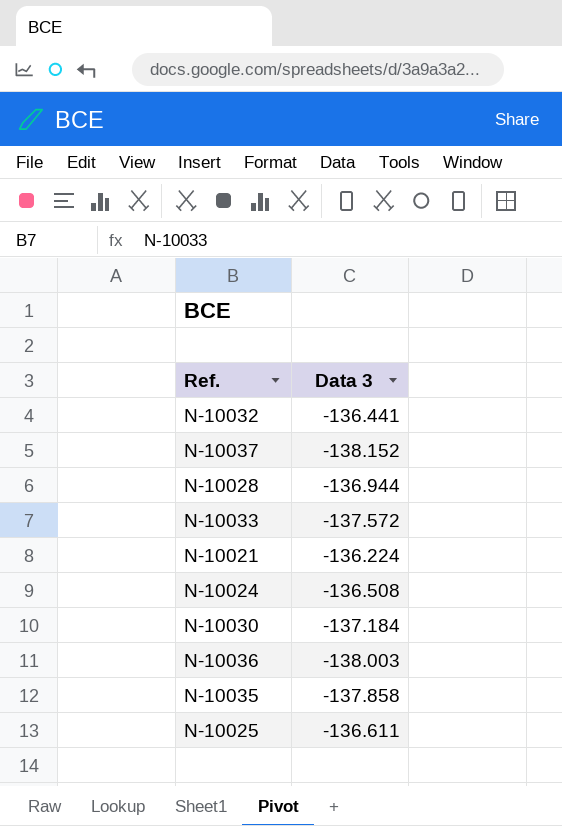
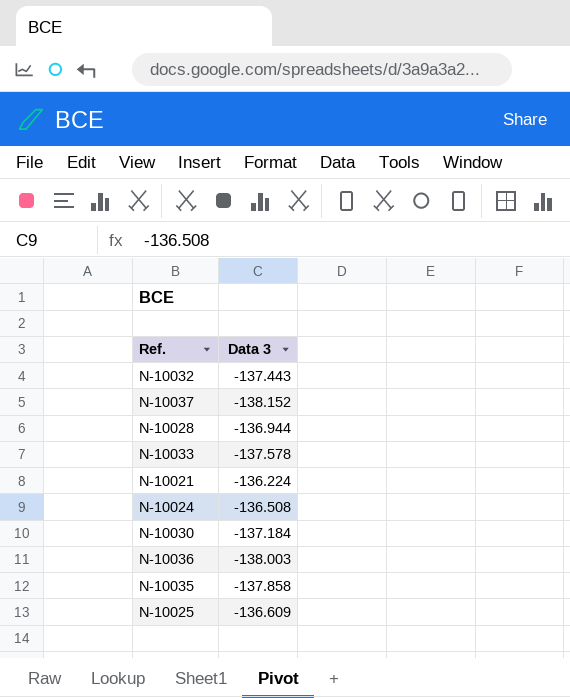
N-10032 | Data 3: -136.441 -> -137.443
N-10033 | Data 3: -137.572 -> -137.578
N-10025 | Data 3: -136.611 -> -136.609

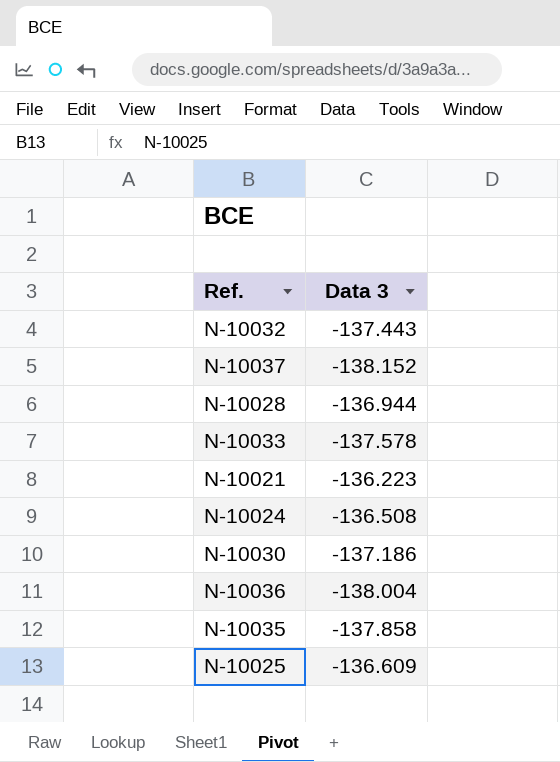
N-10021 | Data 3: -136.224 -> -136.223
N-10030 | Data 3: -137.184 -> -137.186
N-10036 | Data 3: -138.003 -> -138.004

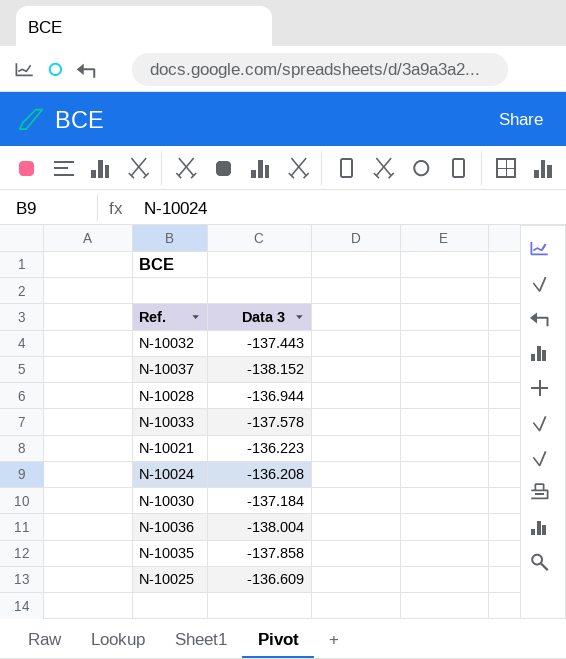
N-10024 | Data 3: -136.508 -> -136.208
N-10030 | Data 3: -137.186 -> -137.184

